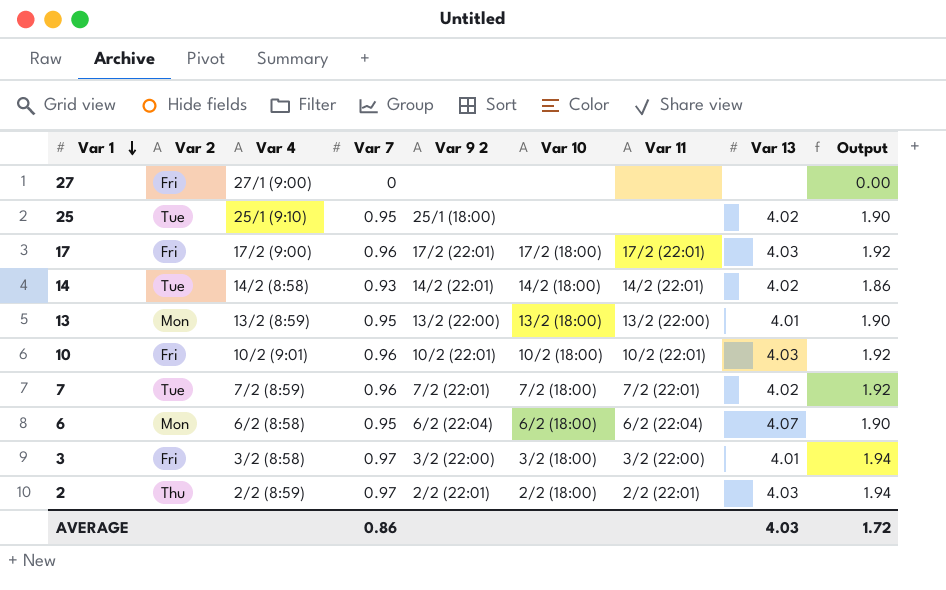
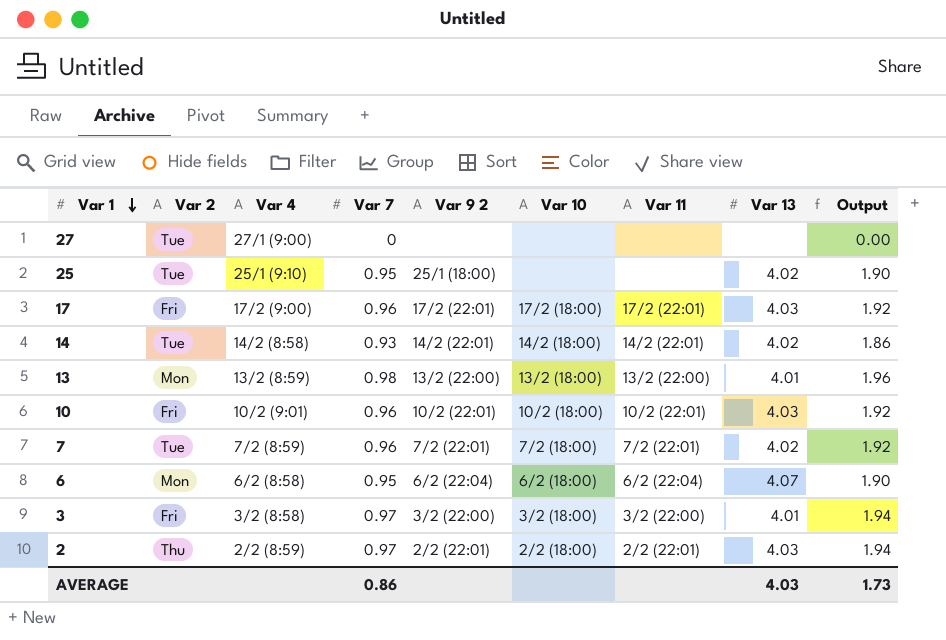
27 | Var 2: Fri -> Tue
13 | Var 7: 0.95 -> 0.98
13 | Output: 1.90 -> 1.96
AVERAGE | Output: 1.72 -> 1.73

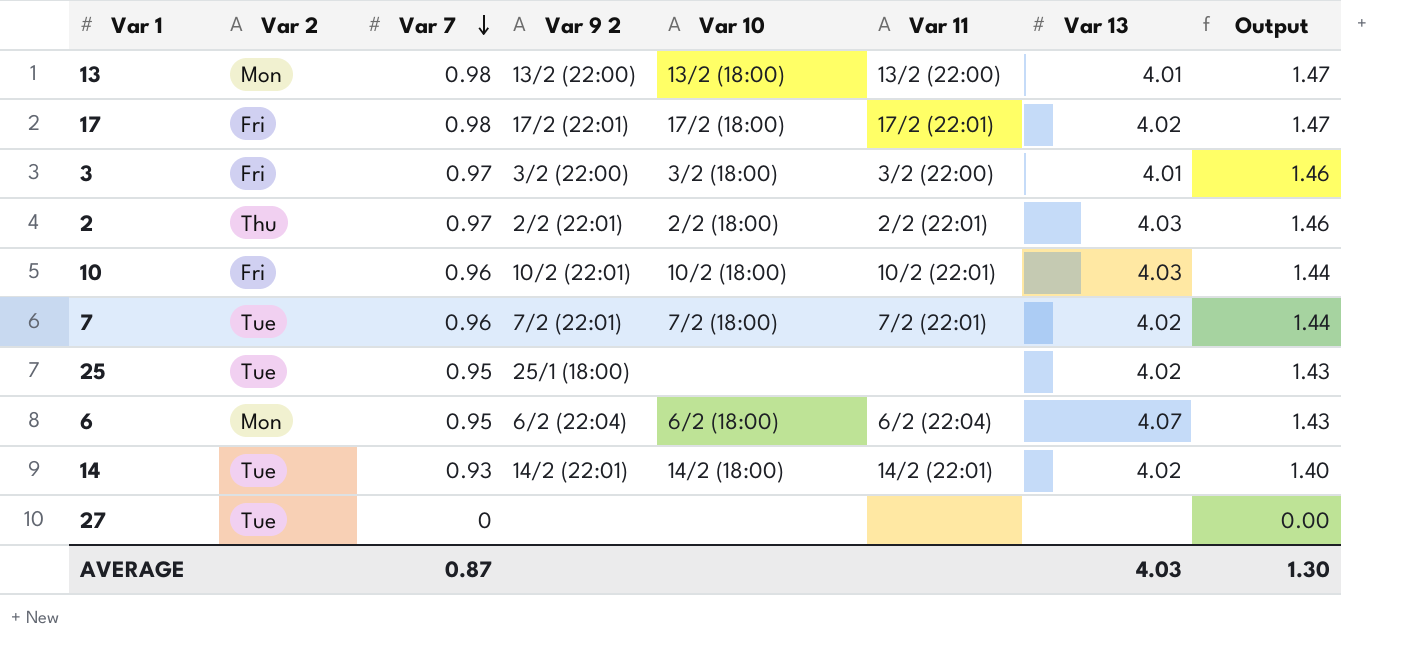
row order: Var 1 descending -> Var 7 descending
column Var 4 | position: 3 -> none
column Output | formula: [Var 7] * 2 -> [Var 7] * 1.5
17 | Var 7: 0.96 -> 0.98
17 | Var 13: 4.03 -> 4.02
AVERAGE | Var 7: 0.86 -> 0.87
AVERAGE | Output: 1.73 -> 1.30

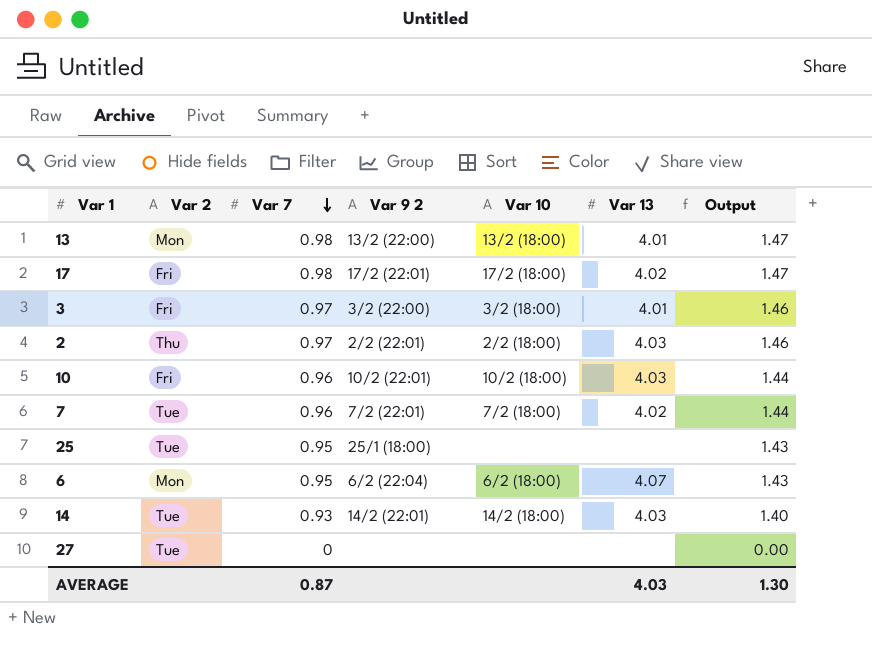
column Var 11 | position: 6 -> none
25 | Var 13: 4.02 -> none
14 | Var 13: 4.02 -> 4.03

